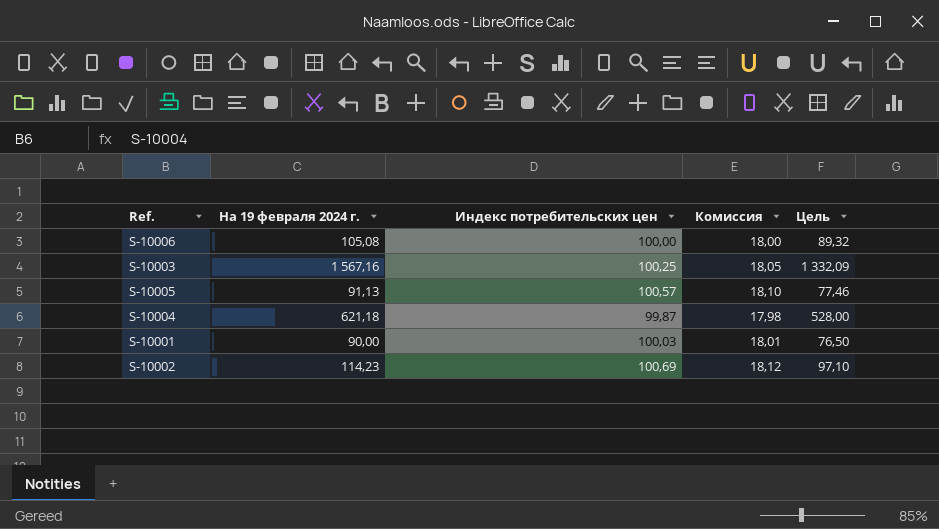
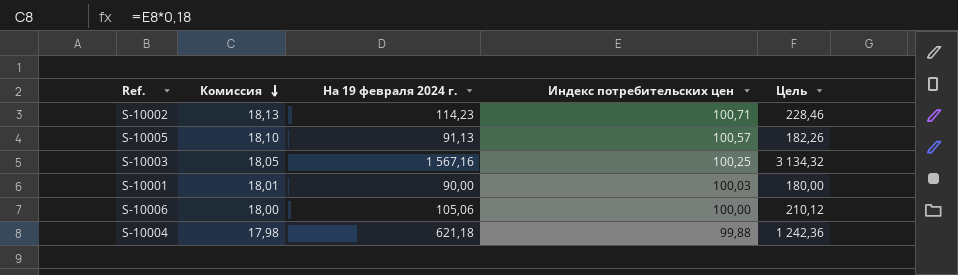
row order: none -> Комиссия descending
column Комиссия | position: 4 -> 2
column Цель | formula: [На 19 февраля 2024 г.] * 0,85 -> [На 19 февраля 2024 г.] * 2
S-10002 | Комиссия: 18,12 -> 18,13
S-10002 | Индекс потребительских цен: 100,69 -> 100,71
S-10006 | На 19 февраля 2024 г.: 105,08 -> 105,06
S-10004 | Индекс потребительских цен: 99,87 -> 99,88

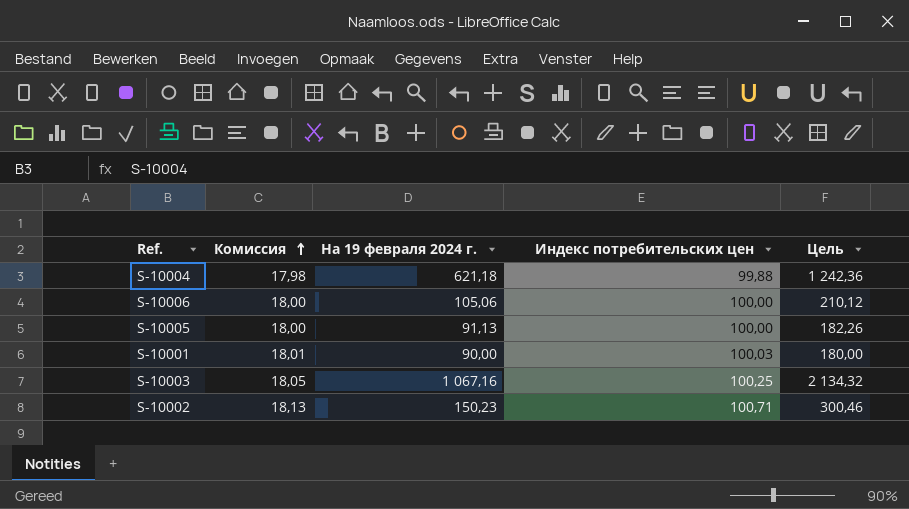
row order: Комиссия descending -> Комиссия ascending
S-10005 | Комиссия: 18,10 -> 18,00
S-10005 | Индекс потребительских цен: 100,57 -> 100,00
S-10003 | На 19 февраля 2024 г.: 1 567,16 -> 1 067,16
S-10003 | Цель: 3 134,32 -> 2 134,32
S-10002 | На 19 февраля 2024 г.: 114,23 -> 150,23
S-10002 | Цель: 228,46 -> 300,46

